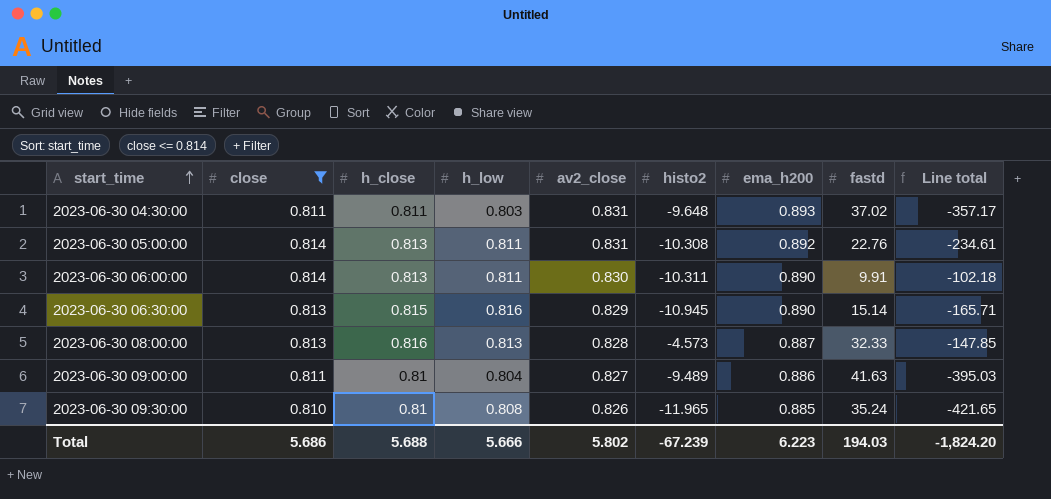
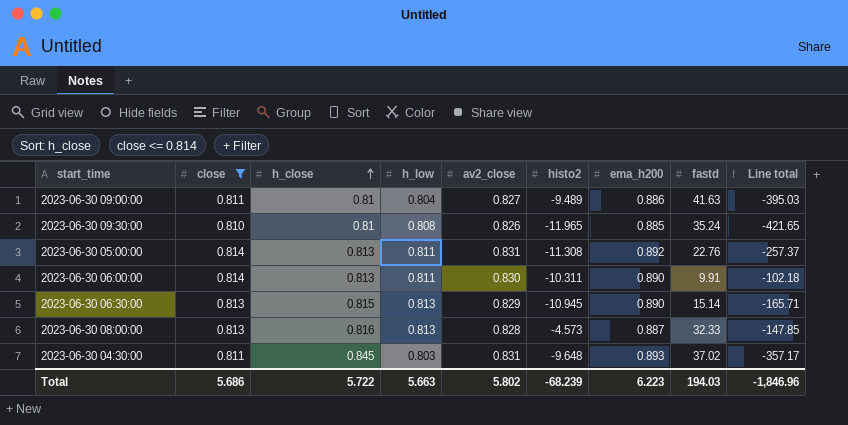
row order: start_time ascending -> h_close ascending
2023-06-30 05:00:00 | histo2: -10.308 -> -11.308
2023-06-30 05:00:00 | Line total: -234.61 -> -257.37
2023-06-30 06:30:00 | h_low: 0.816 -> 0.813
2023-06-30 04:30:00 | h_close: 0.811 -> 0.845
Total | h_close: 5.688 -> 5.722
Total | h_low: 5.666 -> 5.663
Total | histo2: -67.239 -> -68.239
Total | Line total: -1,824.20 -> -1,846.96

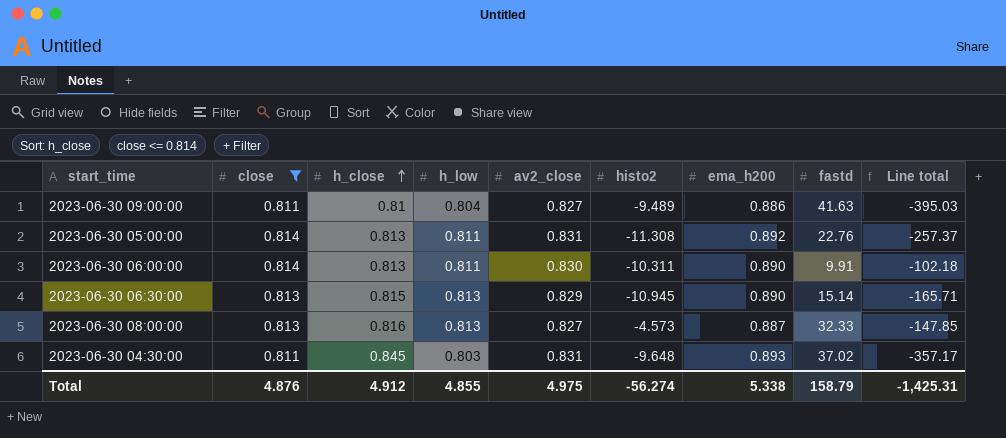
row 2023-06-30 09:30:00: 0.810 | 0.81 | 0.808 | 0.826 | -11.965 | 0.885 | 35.24 | -421.65 -> none
2023-06-30 08:00:00 | av2_close: 0.828 -> 0.827
Total | close: 5.686 -> 4.876
Total | h_close: 5.722 -> 4.912
Total | h_low: 5.663 -> 4.855
Total | av2_close: 5.802 -> 4.975
Total | histo2: -68.239 -> -56.274
Total | ema_h200: 6.223 -> 5.338
Total | fastd: 194.03 -> 158.79
Total | Line total: -1,846.96 -> -1,425.31

